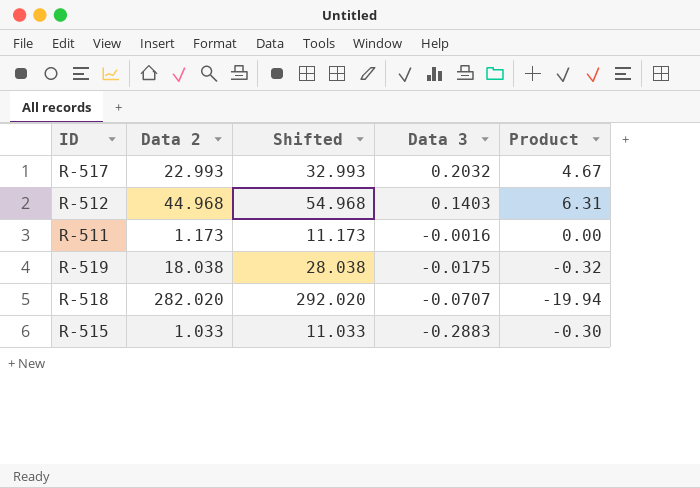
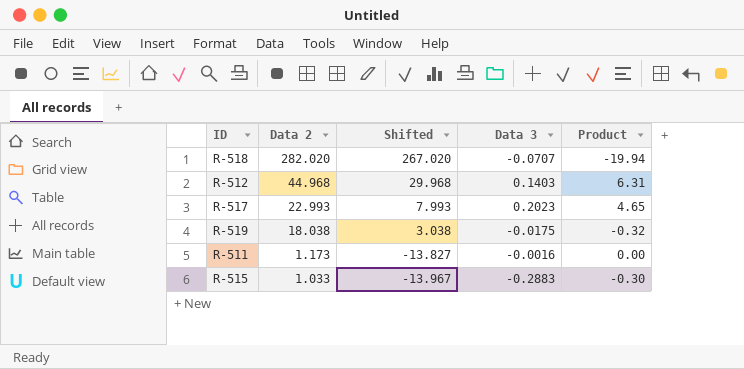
row order: Data 3 descending -> Data 2 descending
column Shifted | formula: [Data 2] + 10 -> [Data 2] - 15
R-517 | Data 3: 0.2032 -> 0.2023
R-517 | Product: 4.67 -> 4.65

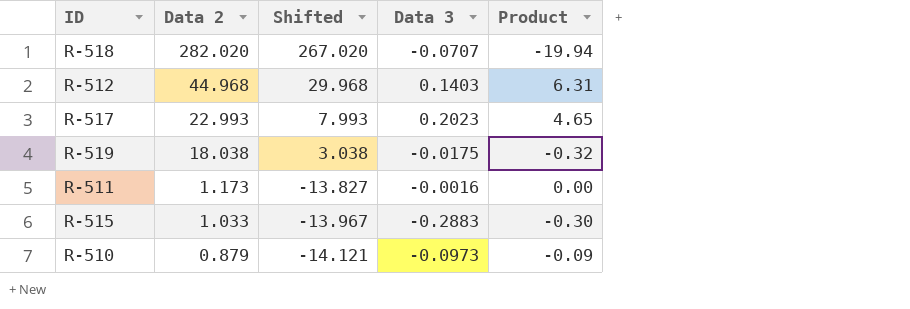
row R-510: none -> 0.879 | -14.121 | -0.0973 | -0.09

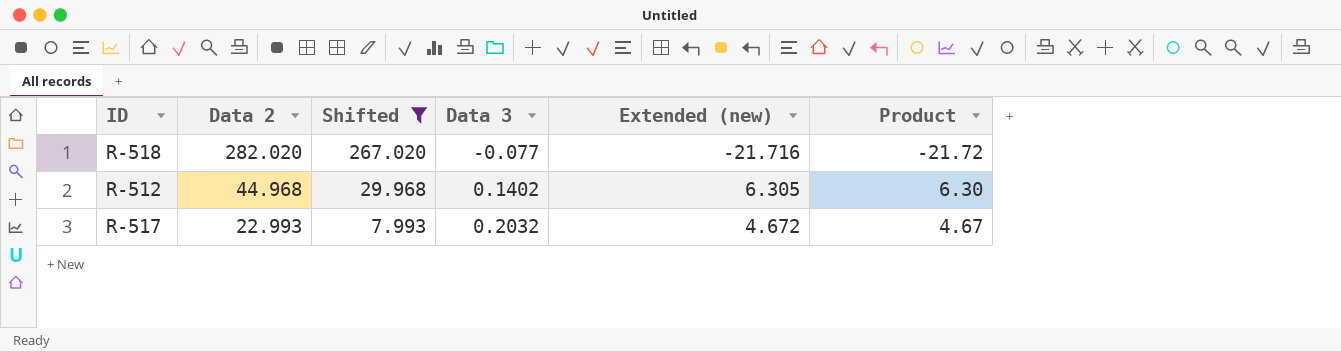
filter: none -> Shifted >= 7.993
column Extended (new) | formula: none -> [Data 2] * [Data 3]
R-518 | Data 3: -0.0707 -> -0.077
R-518 | Product: -19.94 -> -21.72
R-512 | Data 3: 0.1403 -> 0.1402
R-512 | Product: 6.31 -> 6.30
R-517 | Data 3: 0.2023 -> 0.2032
R-517 | Product: 4.65 -> 4.67

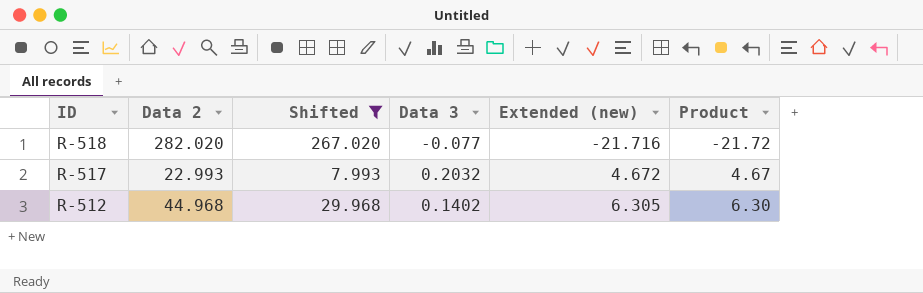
row order: Data 2 descending -> ID descending

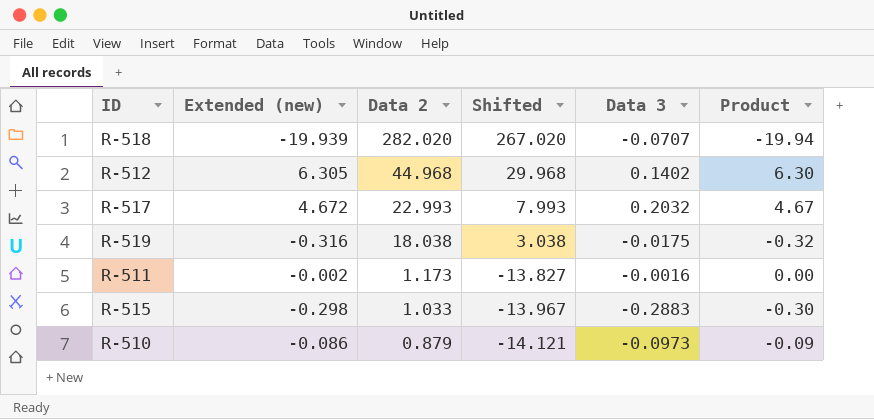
filter: Shifted >= 7.993 -> none
row order: ID descending -> Data 2 descending
column Extended (new) | position: 5 -> 2
R-518 | Extended (new): -21.716 -> -19.939
R-518 | Data 3: -0.077 -> -0.0707
R-518 | Product: -21.72 -> -19.94

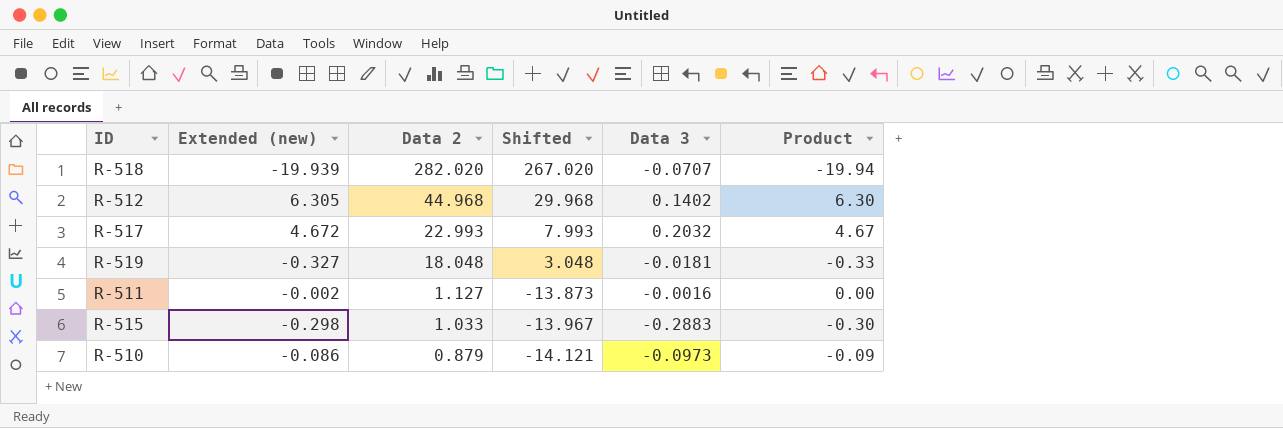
R-519 | Extended (new): -0.316 -> -0.327
R-519 | Data 2: 18.038 -> 18.048
R-519 | Shifted: 3.038 -> 3.048
R-519 | Data 3: -0.0175 -> -0.0181
R-519 | Product: -0.32 -> -0.33
R-511 | Data 2: 1.173 -> 1.127
R-511 | Shifted: -13.827 -> -13.873

